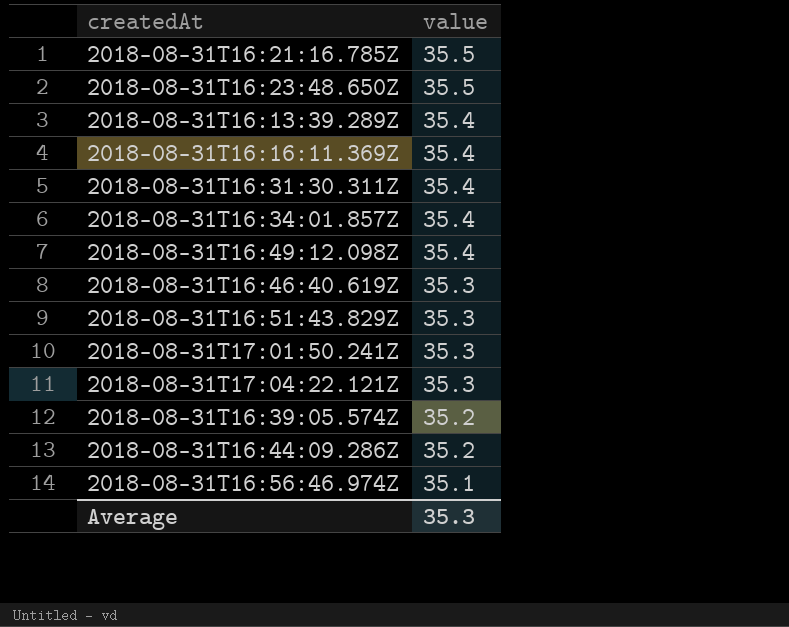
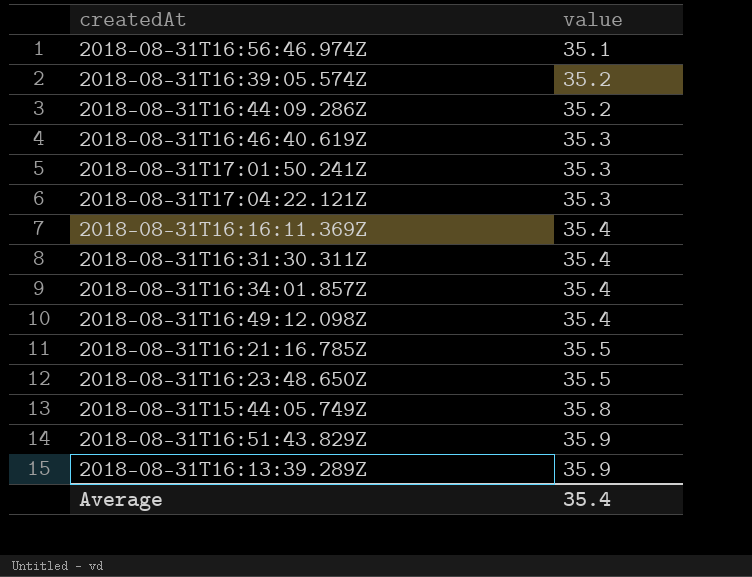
row order: value descending -> value ascending
row 2018-08-31T15:44:05.749Z: none -> 35.8
2018-08-31T16:51:43.829Z | value: 35.3 -> 35.9
2018-08-31T16:13:39.289Z | value: 35.4 -> 35.9
Average | value: 35.3 -> 35.4

